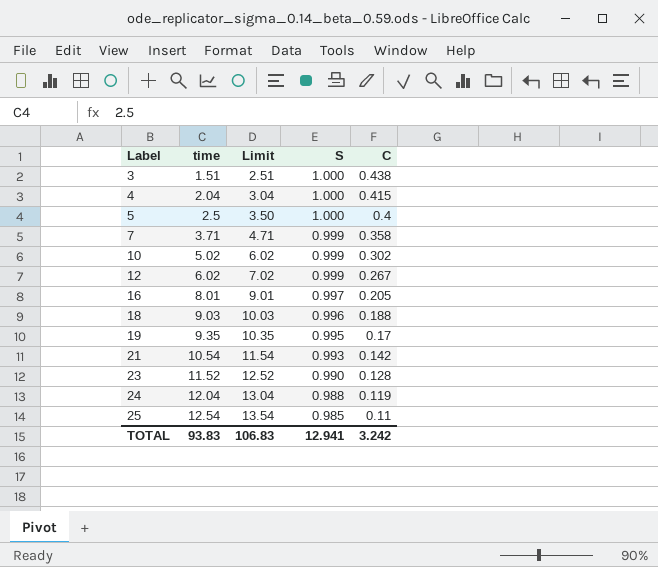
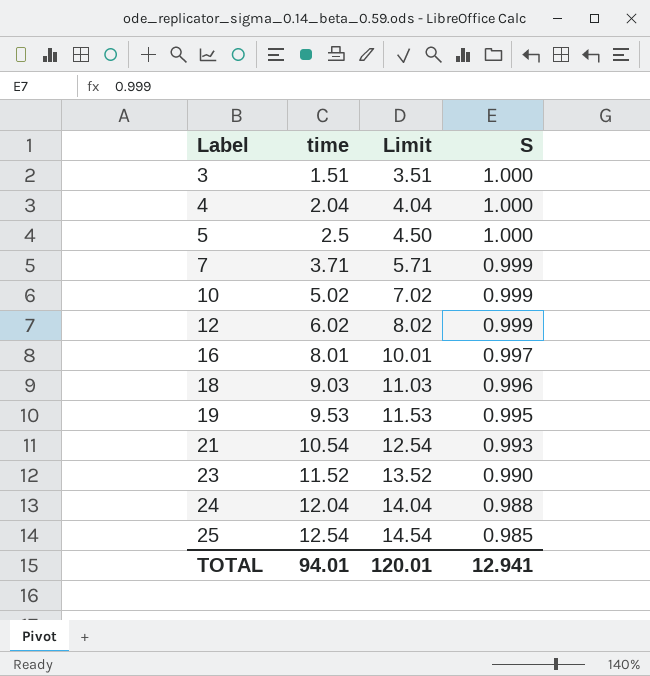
column C | position: 5 -> none
column Limit | formula: [time] + 1 -> [time] + 2
19 | time: 9.35 -> 9.53
TOTAL | time: 93.83 -> 94.01
TOTAL | Limit: 106.83 -> 120.01

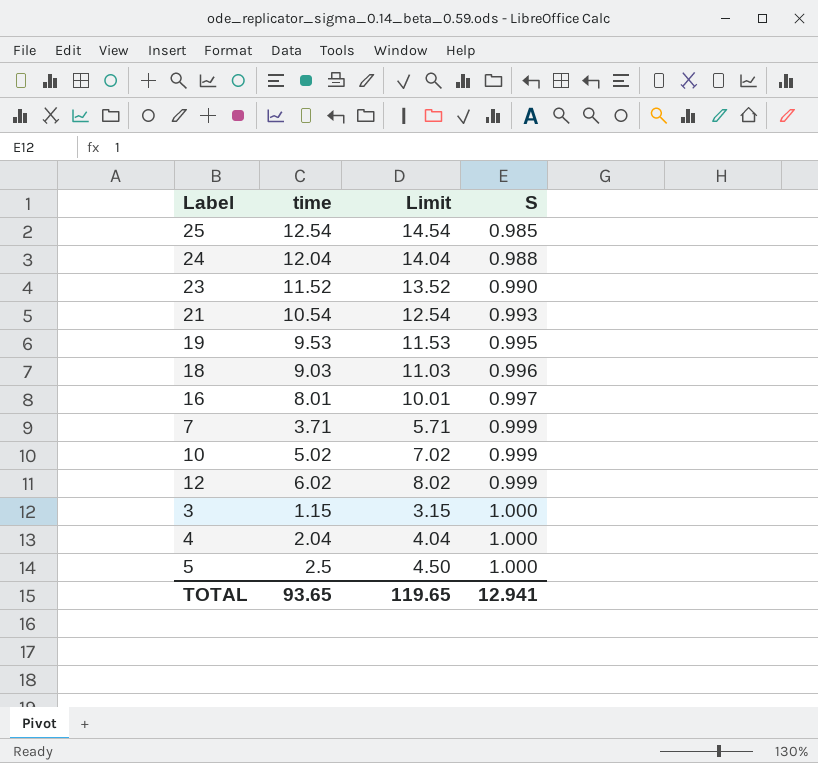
row order: Label ascending -> S ascending
3 | time: 1.51 -> 1.15
3 | Limit: 3.51 -> 3.15
TOTAL | time: 94.01 -> 93.65
TOTAL | Limit: 120.01 -> 119.65

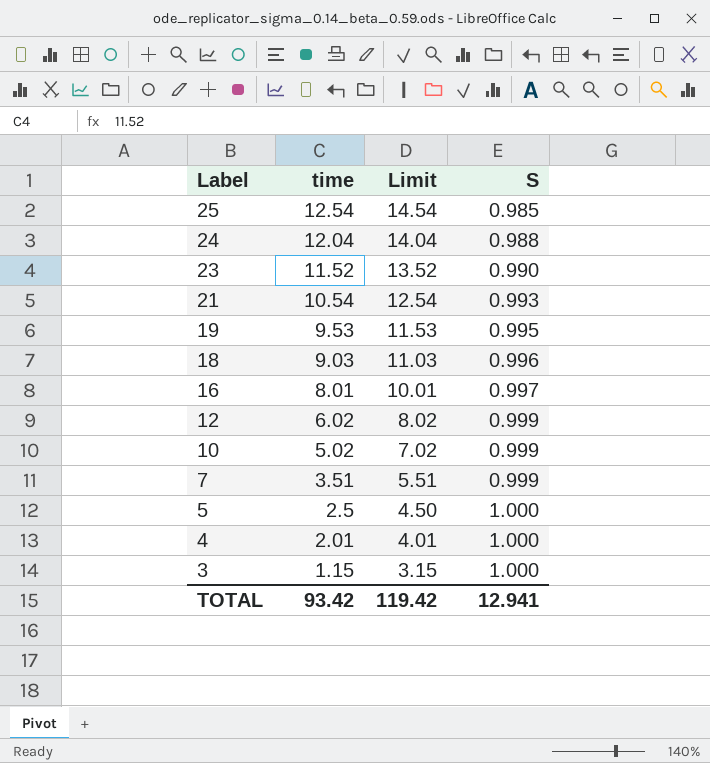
row order: S ascending -> Label descending
7 | time: 3.71 -> 3.51
7 | Limit: 5.71 -> 5.51
4 | time: 2.04 -> 2.01
4 | Limit: 4.04 -> 4.01
TOTAL | time: 93.65 -> 93.42
TOTAL | Limit: 119.65 -> 119.42

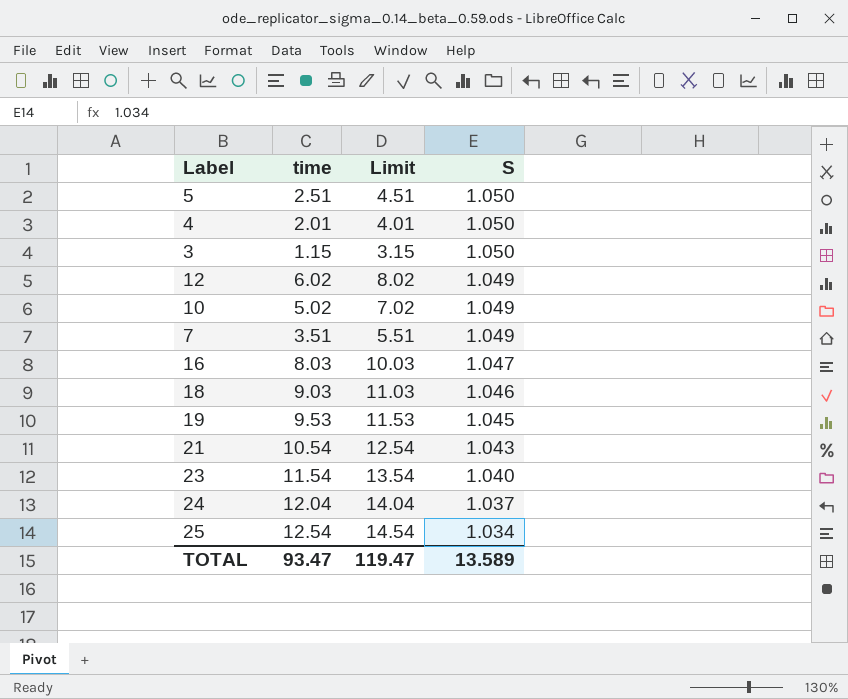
row order: Label descending -> S descending
5 | time: 2.5 -> 2.51
5 | Limit: 4.50 -> 4.51
5 | S: 1.000 -> 1.050
4 | S: 1.000 -> 1.050
3 | S: 1.000 -> 1.050
12 | S: 0.999 -> 1.049
10 | S: 0.999 -> 1.049
7 | S: 0.999 -> 1.049
16 | time: 8.01 -> 8.03
16 | Limit: 10.01 -> 10.03
16 | S: 0.997 -> 1.047
18 | S: 0.996 -> 1.046
19 | S: 0.995 -> 1.045
21 | S: 0.993 -> 1.043
23 | time: 11.52 -> 11.54
23 | Limit: 13.52 -> 13.54
23 | S: 0.990 -> 1.040
24 | S: 0.988 -> 1.037
25 | S: 0.985 -> 1.034
TOTAL | time: 93.42 -> 93.47
TOTAL | Limit: 119.42 -> 119.47
TOTAL | S: 12.941 -> 13.589

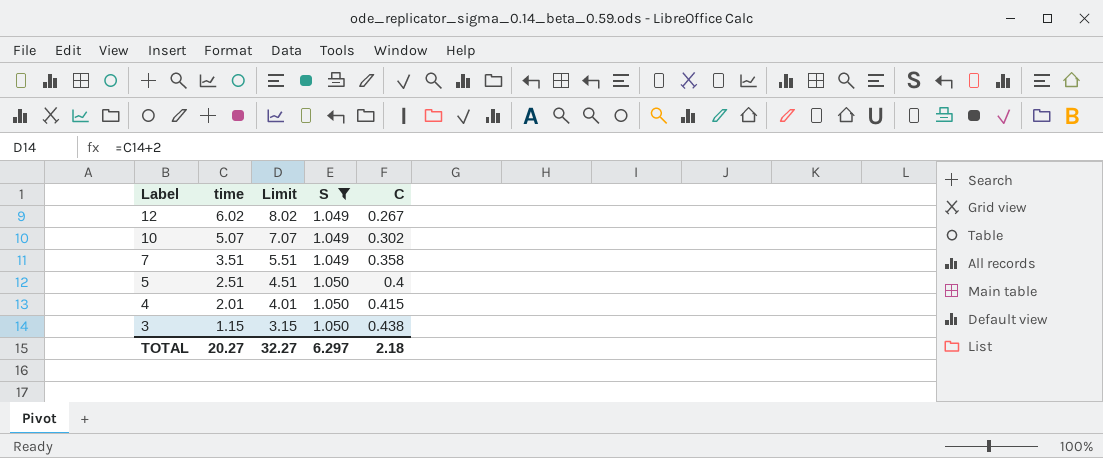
filter: none -> S >= 1.049
row order: S descending -> Label descending
column C | position: none -> 5
10 | time: 5.02 -> 5.07
10 | Limit: 7.02 -> 7.07
TOTAL | time: 93.47 -> 20.27
TOTAL | Limit: 119.47 -> 32.27
TOTAL | S: 13.589 -> 6.297

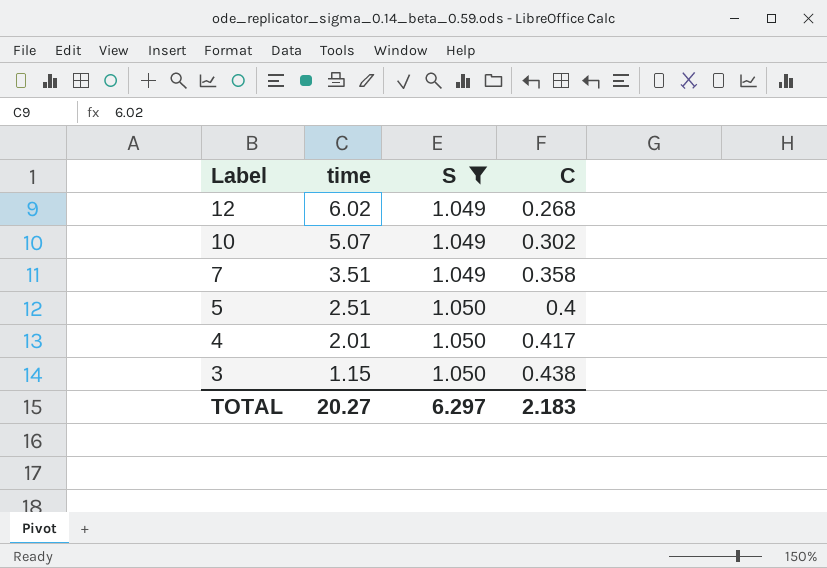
column Limit | formula: [time] + 2 -> none
12 | C: 0.267 -> 0.268
4 | C: 0.415 -> 0.417
TOTAL | C: 2.18 -> 2.183

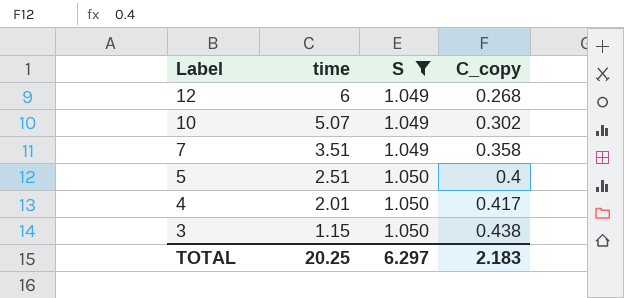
column name: C -> C_copy
12 | time: 6.02 -> 6
TOTAL | time: 20.27 -> 20.25

